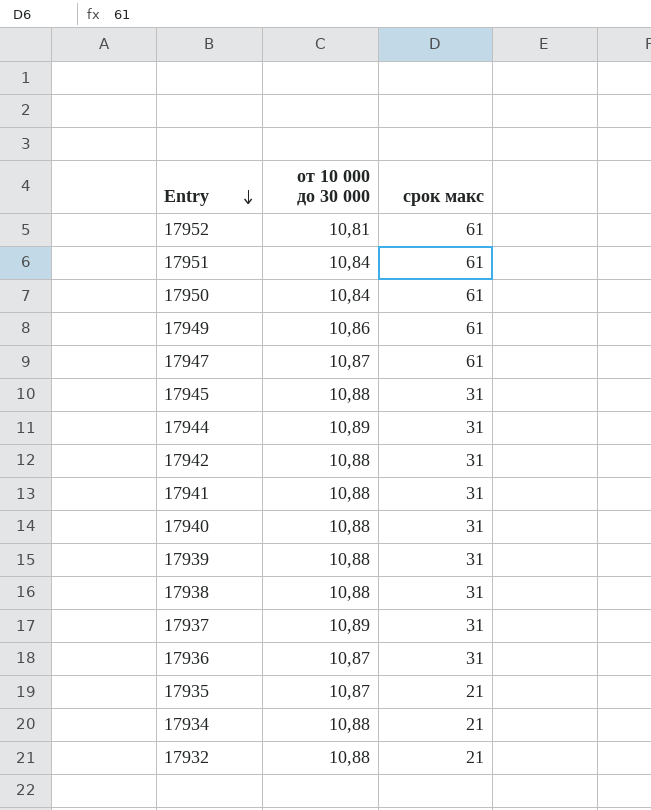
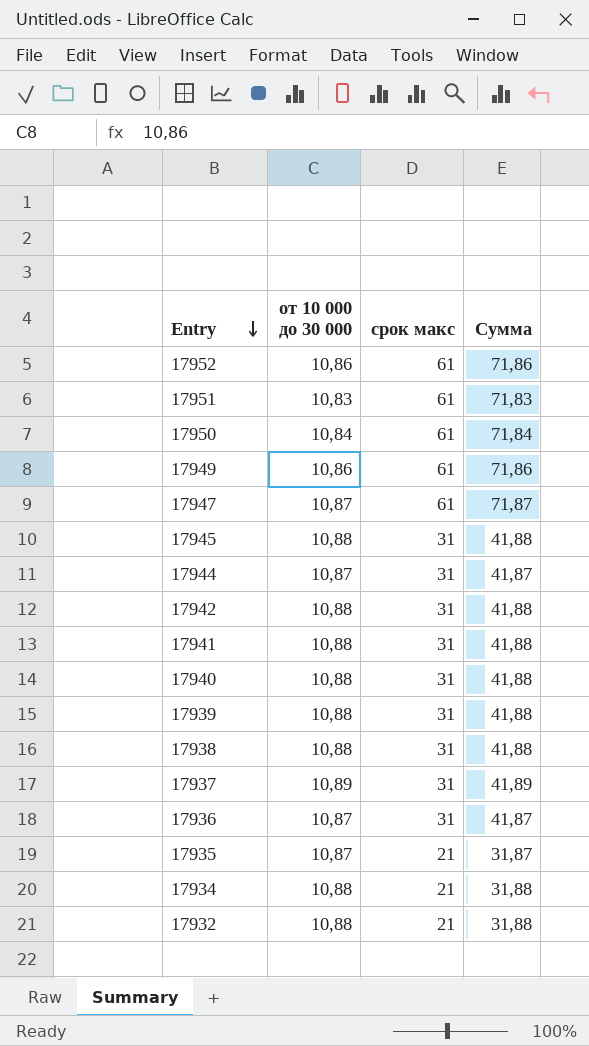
column Сумма | formula: none -> [от 10 000 до 30 000] + [срок макс]
17952 | от 10 000 до 30 000: 10,81 -> 10,86
17951 | от 10 000 до 30 000: 10,84 -> 10,83
17944 | от 10 000 до 30 000: 10,89 -> 10,87

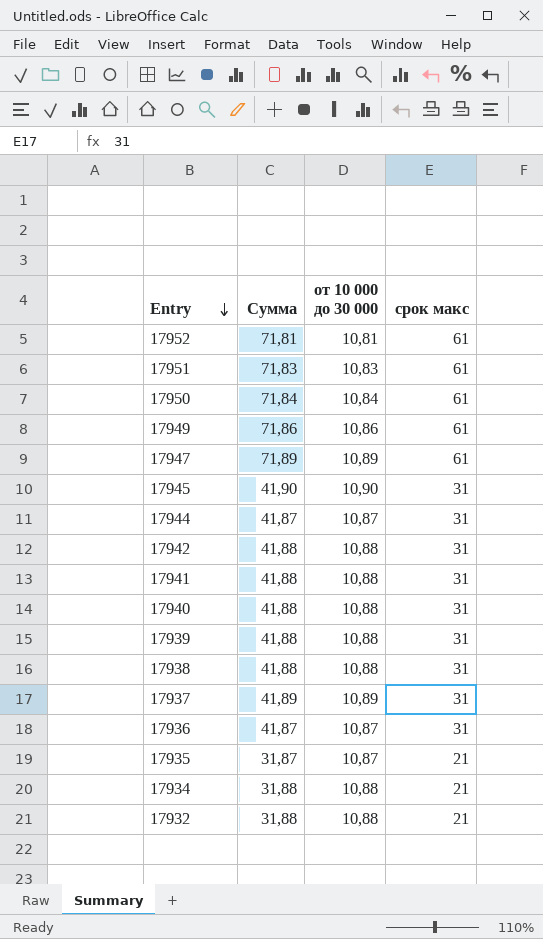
column Сумма | position: 4 -> 2
17952 | Сумма: 71,86 -> 71,81
17952 | от 10 000 до 30 000: 10,86 -> 10,81
17947 | Сумма: 71,87 -> 71,89
17947 | от 10 000 до 30 000: 10,87 -> 10,89
17945 | Сумма: 41,88 -> 41,90
17945 | от 10 000 до 30 000: 10,88 -> 10,90

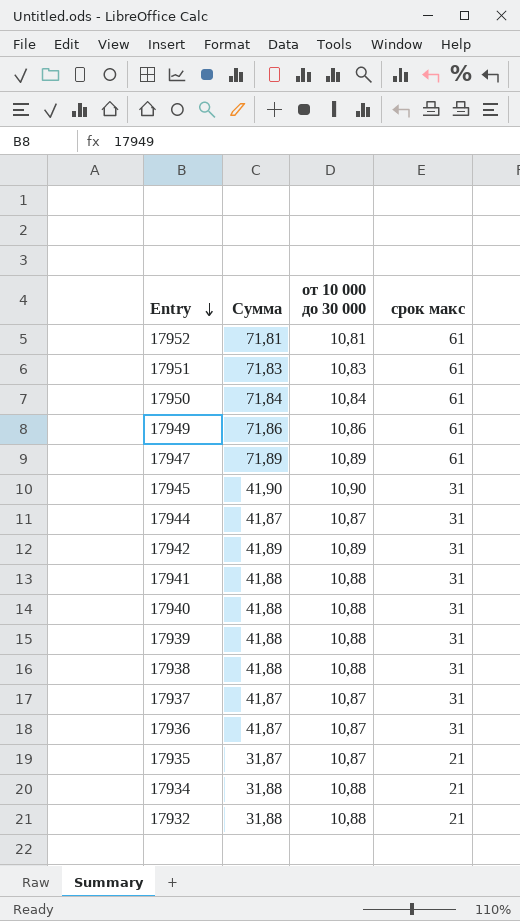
17942 | Сумма: 41,88 -> 41,89
17942 | от 10 000 до 30 000: 10,88 -> 10,89
17937 | Сумма: 41,89 -> 41,87
17937 | от 10 000 до 30 000: 10,89 -> 10,87

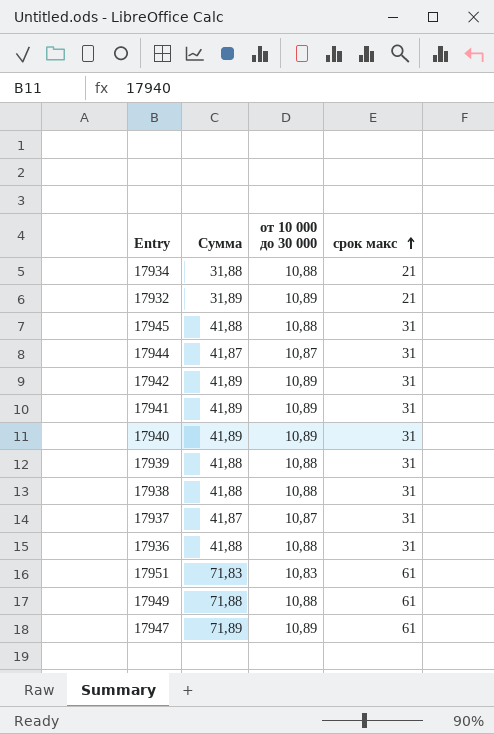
row order: Entry descending -> срок макс ascending
row 17952: 71,81 | 10,81 | 61 -> none
row 17950: 71,84 | 10,84 | 61 -> none
row 17935: 31,87 | 10,87 | 21 -> none
17932 | Сумма: 31,88 -> 31,89
17932 | от 10 000 до 30 000: 10,88 -> 10,89
17945 | Сумма: 41,90 -> 41,88
17945 | от 10 000 до 30 000: 10,90 -> 10,88
17941 | Сумма: 41,88 -> 41,89
17941 | от 10 000 до 30 000: 10,88 -> 10,89
17940 | Сумма: 41,88 -> 41,89
17940 | от 10 000 до 30 000: 10,88 -> 10,89
17936 | Сумма: 41,87 -> 41,88
17936 | от 10 000 до 30 000: 10,87 -> 10,88
17949 | Сумма: 71,86 -> 71,88
17949 | от 10 000 до 30 000: 10,86 -> 10,88

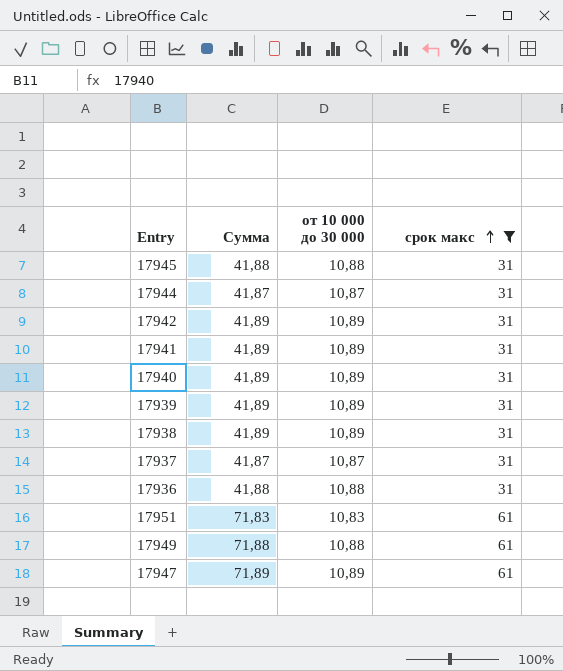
filter: none -> срок макс != 21
17939 | Сумма: 41,88 -> 41,89
17939 | от 10 000 до 30 000: 10,88 -> 10,89
17938 | Сумма: 41,88 -> 41,89
17938 | от 10 000 до 30 000: 10,88 -> 10,89

